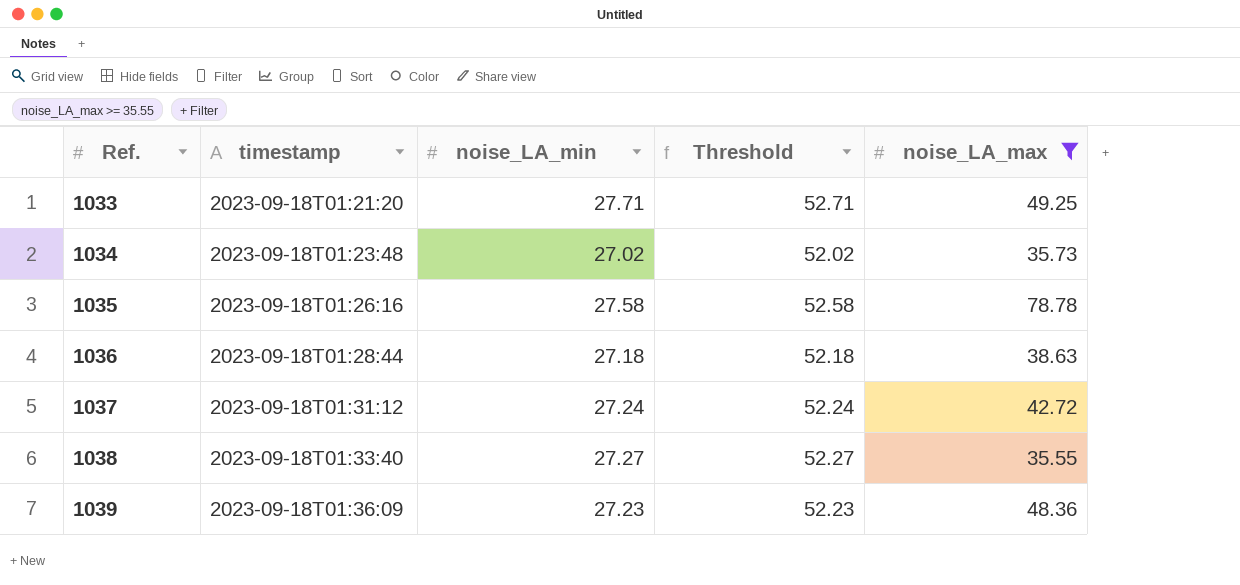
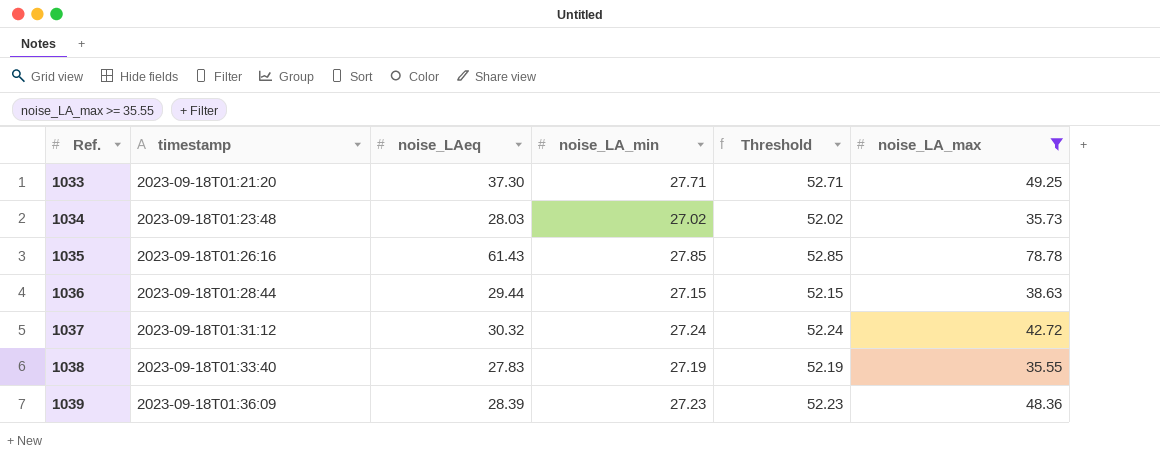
column noise_LAeq | position: none -> 3
1035 | noise_LA_min: 27.58 -> 27.85
1035 | Threshold: 52.58 -> 52.85
1036 | noise_LA_min: 27.18 -> 27.15
1036 | Threshold: 52.18 -> 52.15
1038 | noise_LA_min: 27.27 -> 27.19
1038 | Threshold: 52.27 -> 52.19

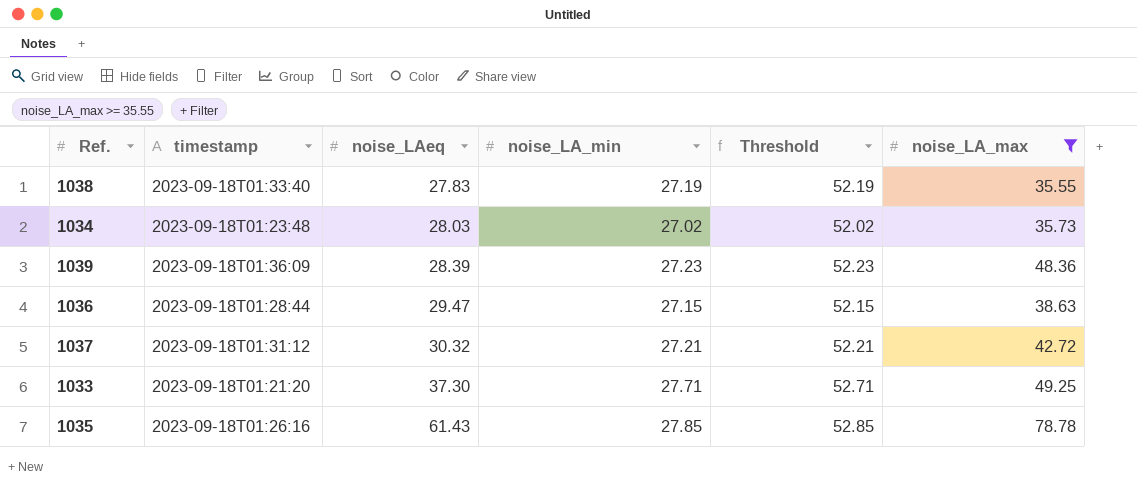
row order: Ref. ascending -> noise_LAeq ascending
1036 | noise_LAeq: 29.44 -> 29.47
1037 | noise_LA_min: 27.24 -> 27.21
1037 | Threshold: 52.24 -> 52.21

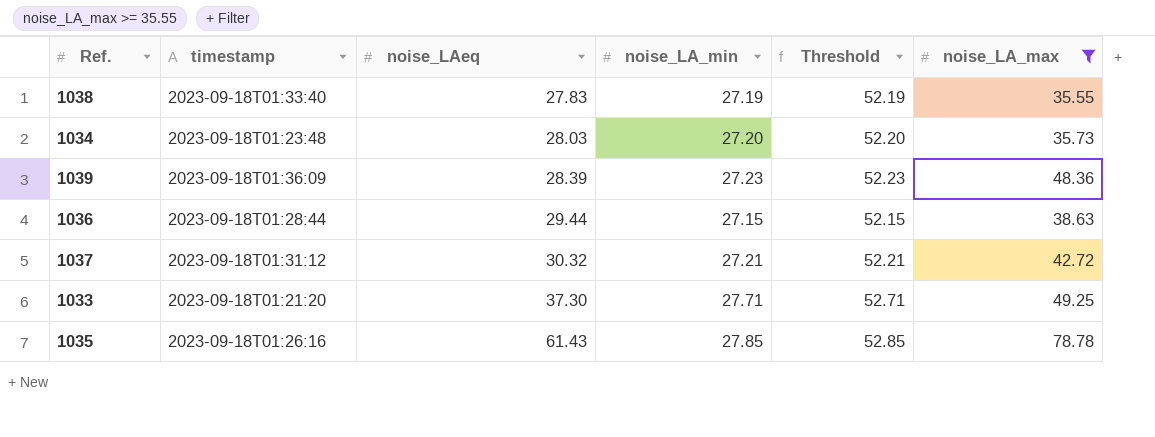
1034 | noise_LA_min: 27.02 -> 27.20
1034 | Threshold: 52.02 -> 52.20
1036 | noise_LAeq: 29.47 -> 29.44

